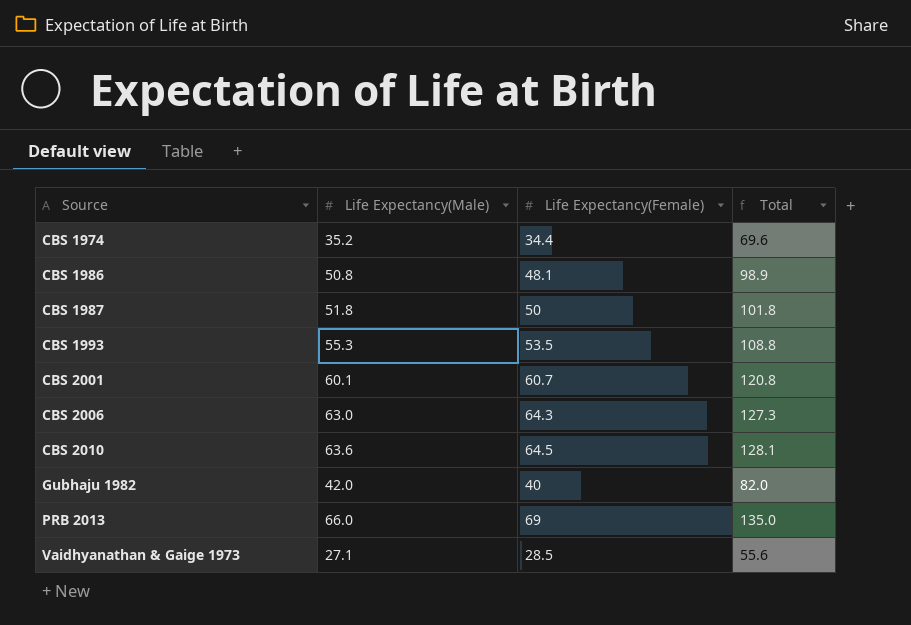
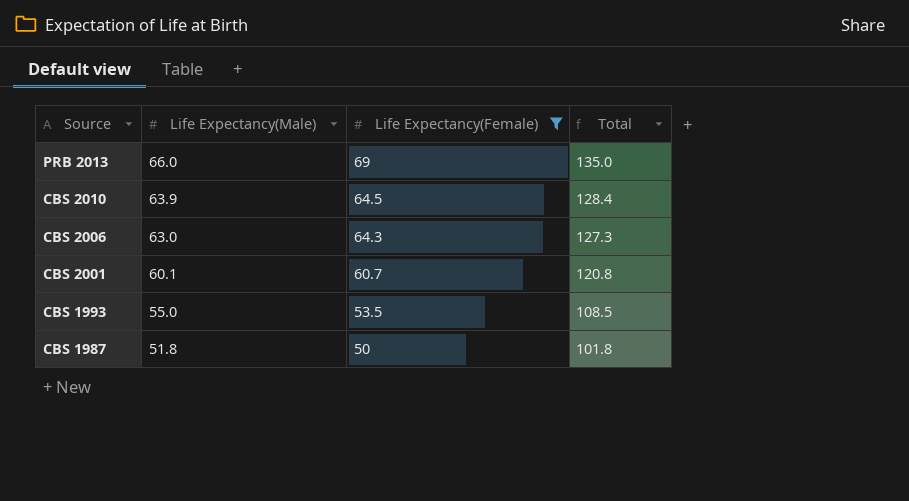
filter: none -> Life Expectancy(Female) >= 50
row order: Source ascending -> Source descending
CBS 2010 | Life Expectancy(Male): 63.6 -> 63.9
CBS 2010 | Total: 128.1 -> 128.4
CBS 1993 | Life Expectancy(Male): 55.3 -> 55.0
CBS 1993 | Total: 108.8 -> 108.5

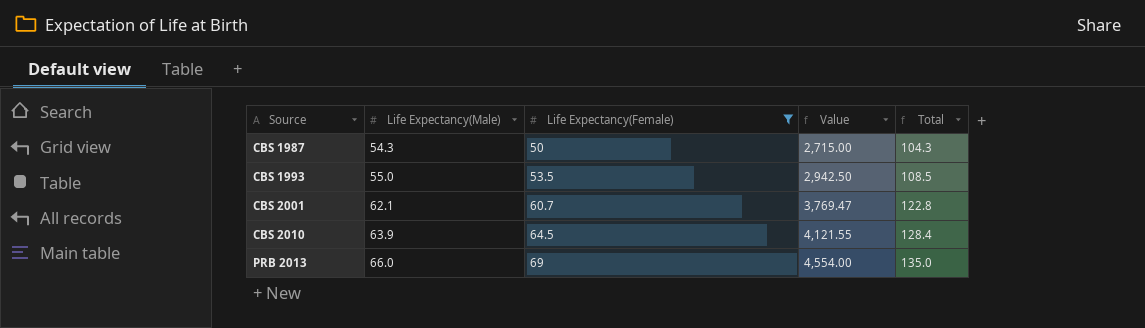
row order: Source descending -> Source ascending
column Value | formula: none -> [Life Expectancy(Male)] * [Life Expectancy(Female)]
row CBS 2006: 63.0 | 64.3 | 127.3 -> none
CBS 1987 | Life Expectancy(Male): 51.8 -> 54.3
CBS 1987 | Total: 101.8 -> 104.3
CBS 2001 | Life Expectancy(Male): 60.1 -> 62.1
CBS 2001 | Total: 120.8 -> 122.8

